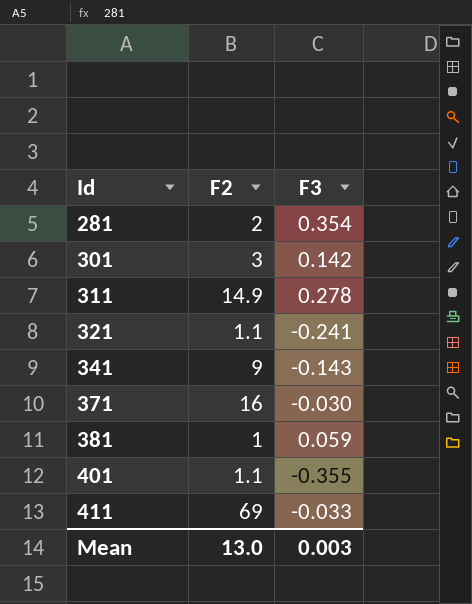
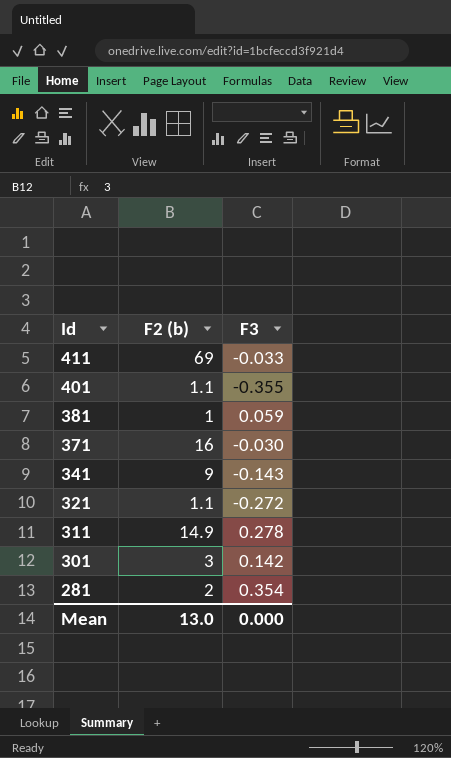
row order: Id ascending -> Id descending
column name: F2 -> F2 (b)
321 | F3: -0.241 -> -0.272
Mean | F3: 0.003 -> 0.000

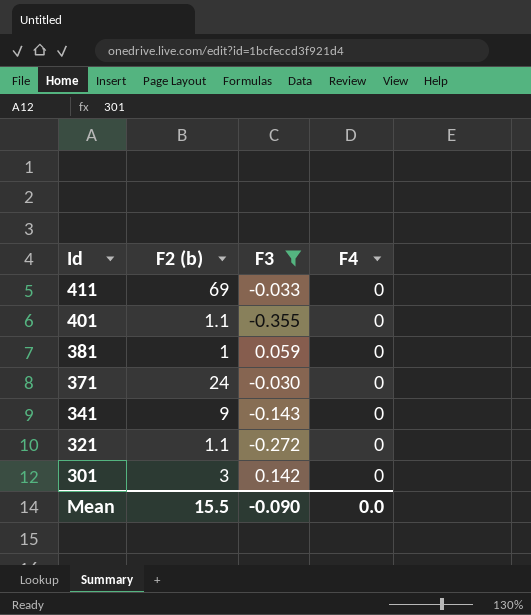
filter: none -> F3 <= 0.142
column F4 | position: none -> 4
371 | F2 (b): 16 -> 24
Mean | F2 (b): 13.0 -> 15.5
Mean | F3: 0.000 -> -0.090

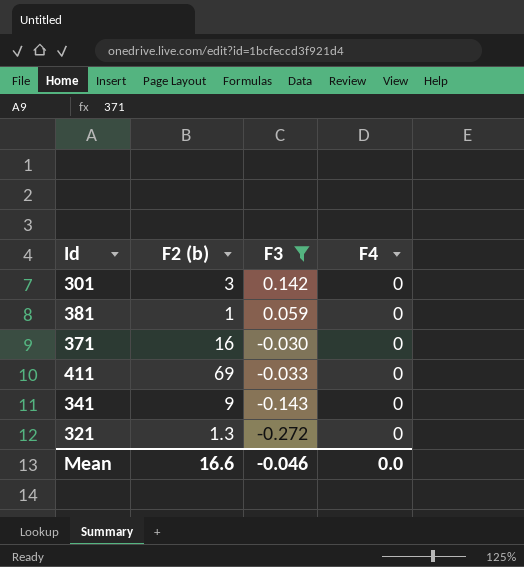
row order: Id descending -> F3 descending
row 401: 1.1 | -0.355 | 0 -> none
371 | F2 (b): 24 -> 16
321 | F2 (b): 1.1 -> 1.3
Mean | F2 (b): 15.5 -> 16.6
Mean | F3: -0.090 -> -0.046

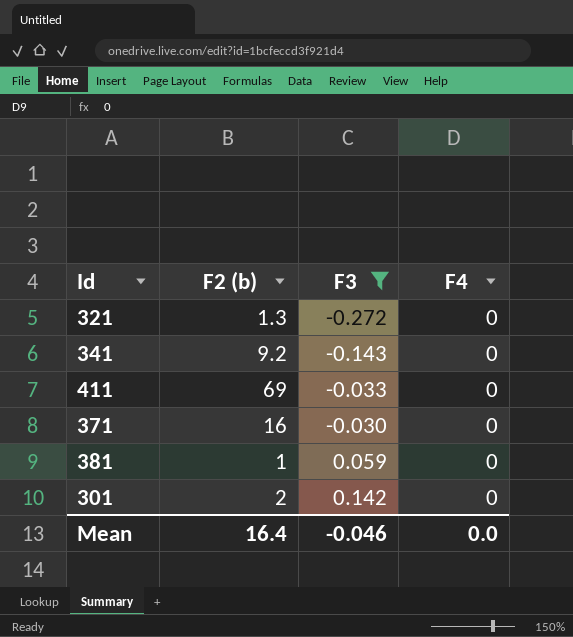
row order: F3 descending -> F3 ascending
341 | F2 (b): 9 -> 9.2
301 | F2 (b): 3 -> 2
Mean | F2 (b): 16.6 -> 16.4

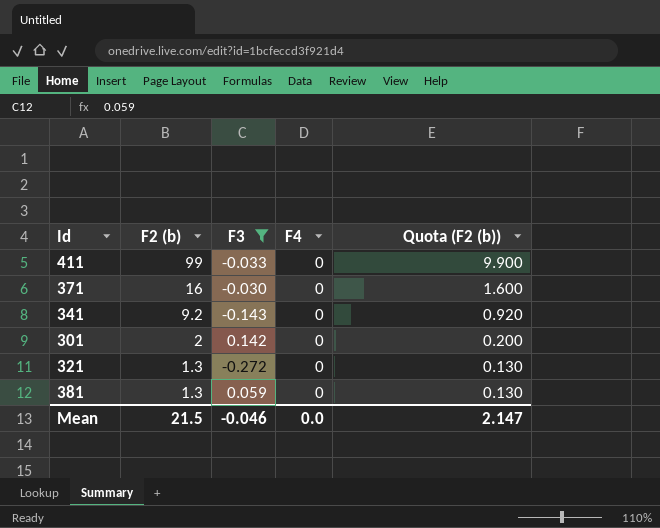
row order: F3 ascending -> F2 (b) descending
column Quota (F2 (b)) | formula: none -> [F2 (b)] * 0.1
411 | F2 (b): 69 -> 99
381 | F2 (b): 1 -> 1.3
Mean | F2 (b): 16.4 -> 21.5

